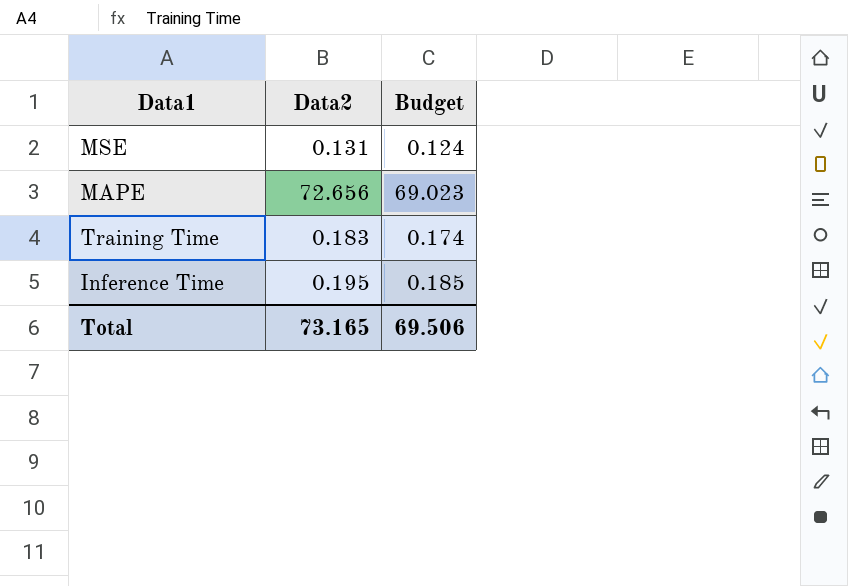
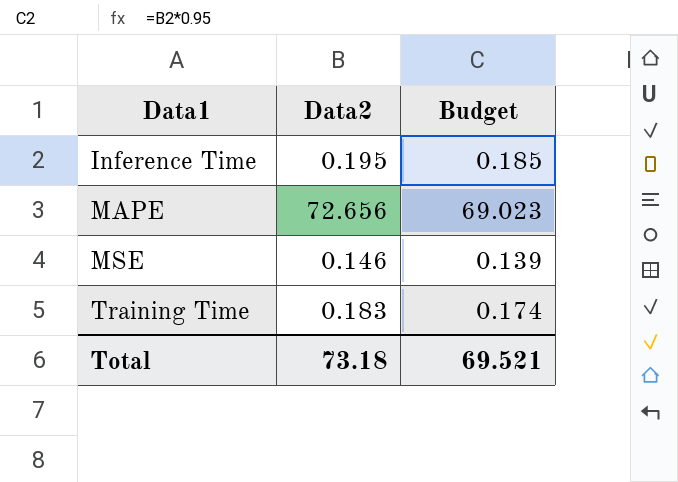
row order: none -> Data1 ascending
MSE | Data2: 0.131 -> 0.146
MSE | Budget: 0.124 -> 0.139
Total | Data2: 73.165 -> 73.18
Total | Budget: 69.506 -> 69.521

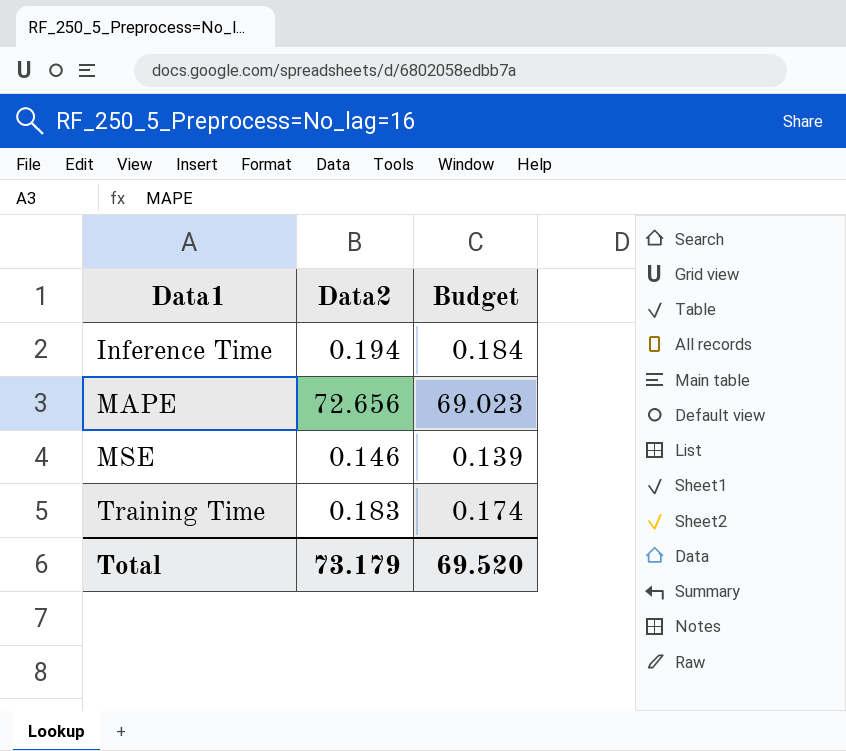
Inference Time | Data2: 0.195 -> 0.194
Inference Time | Budget: 0.185 -> 0.184
Total | Data2: 73.18 -> 73.179
Total | Budget: 69.521 -> 69.520

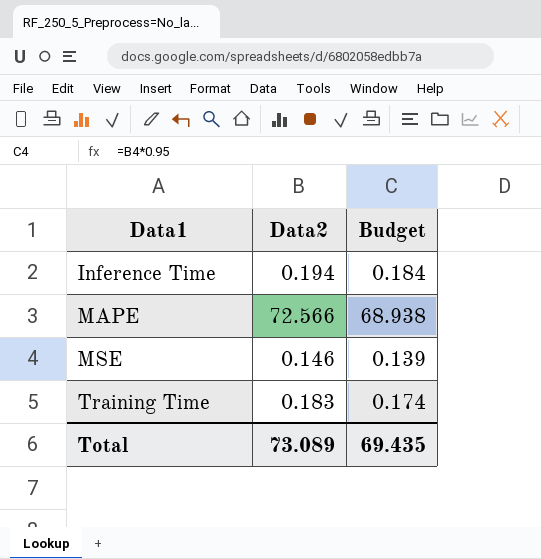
MAPE | Data2: 72.656 -> 72.566
MAPE | Budget: 69.023 -> 68.938
Total | Data2: 73.179 -> 73.089
Total | Budget: 69.520 -> 69.435

